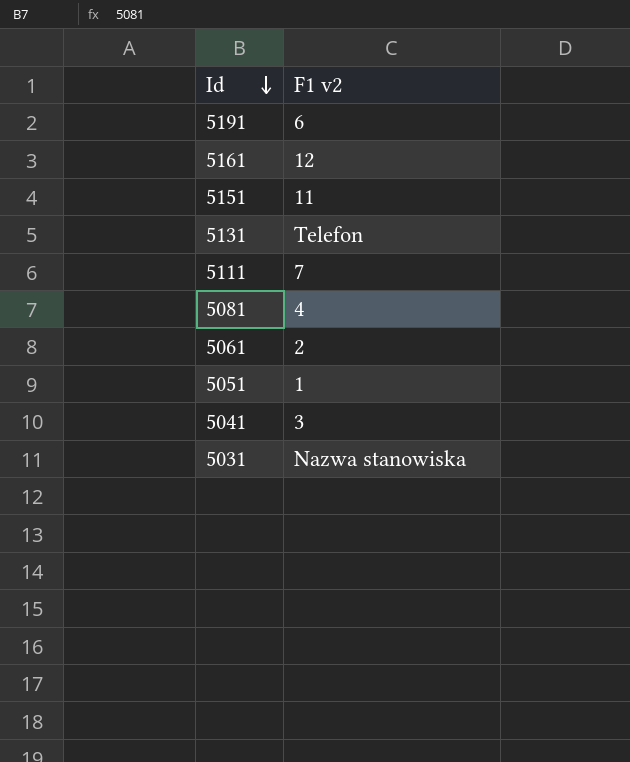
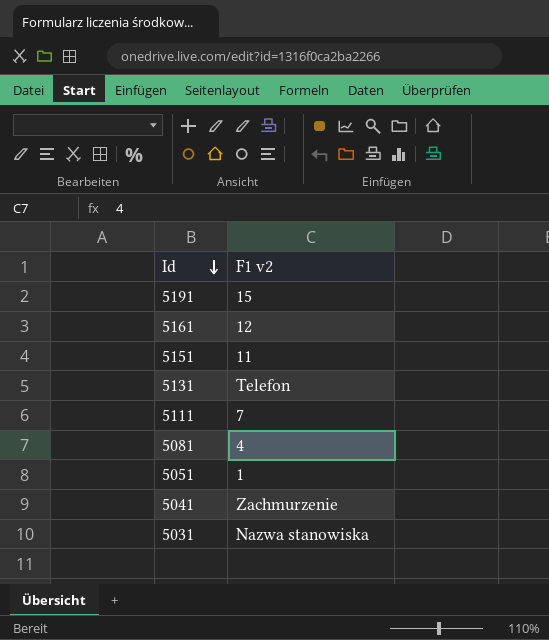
row 5061: 2 -> none
5191 | F1 v2: 6 -> 15
5041 | F1 v2: 3 -> Zachmurzenie

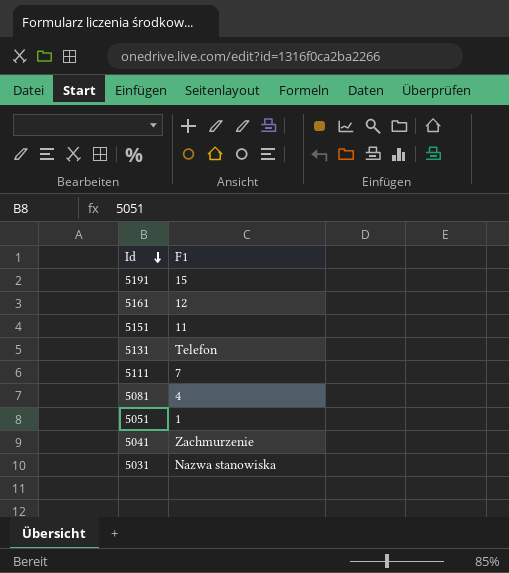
column name: F1 v2 -> F1

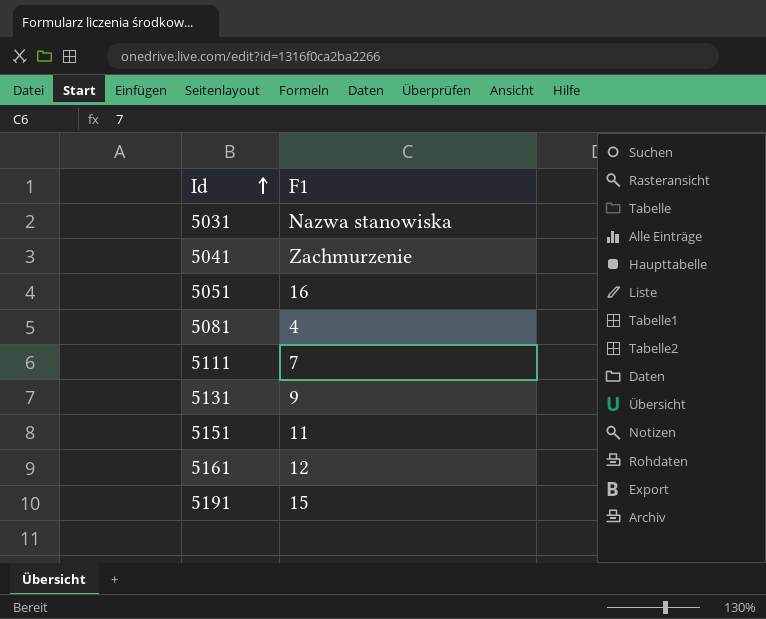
row order: Id descending -> Id ascending
5051 | F1: 1 -> 16
5131 | F1: Telefon -> 9

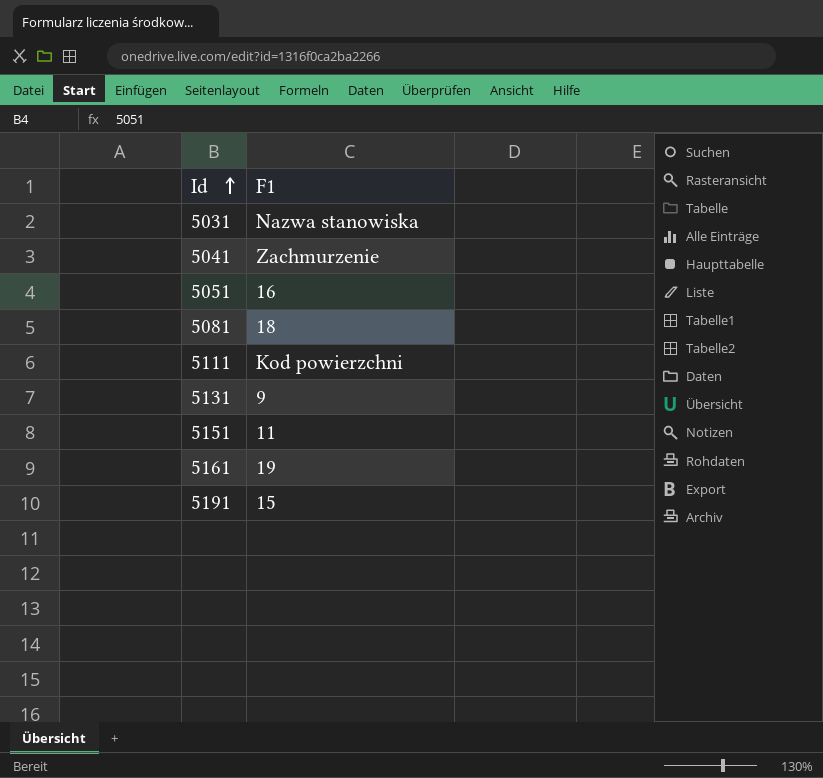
5081 | F1: 4 -> 18
5111 | F1: 7 -> Kod powierzchni
5161 | F1: 12 -> 19

